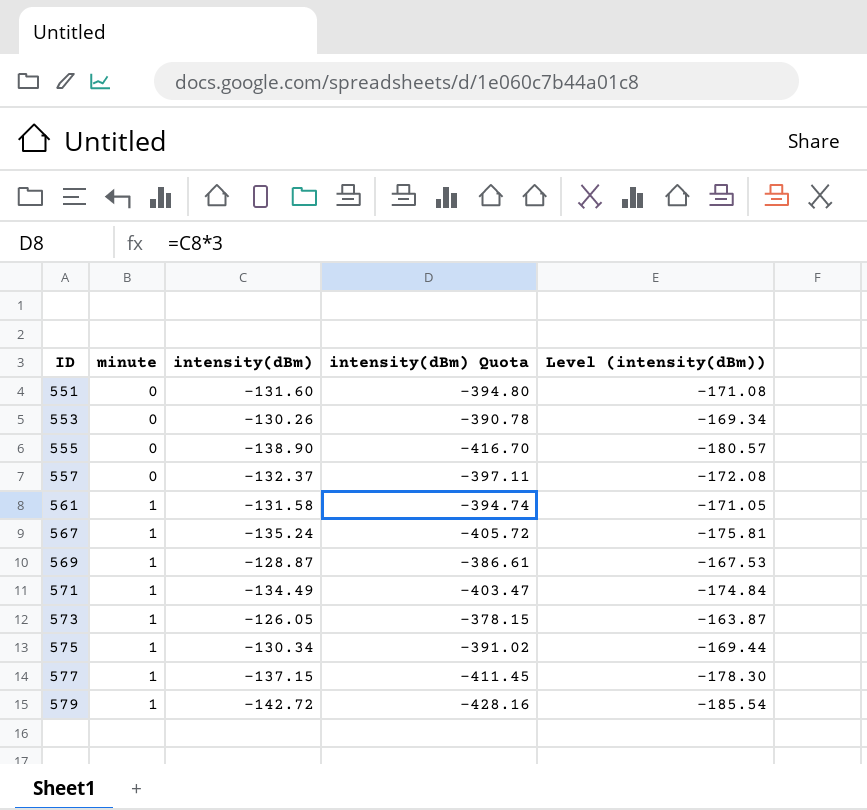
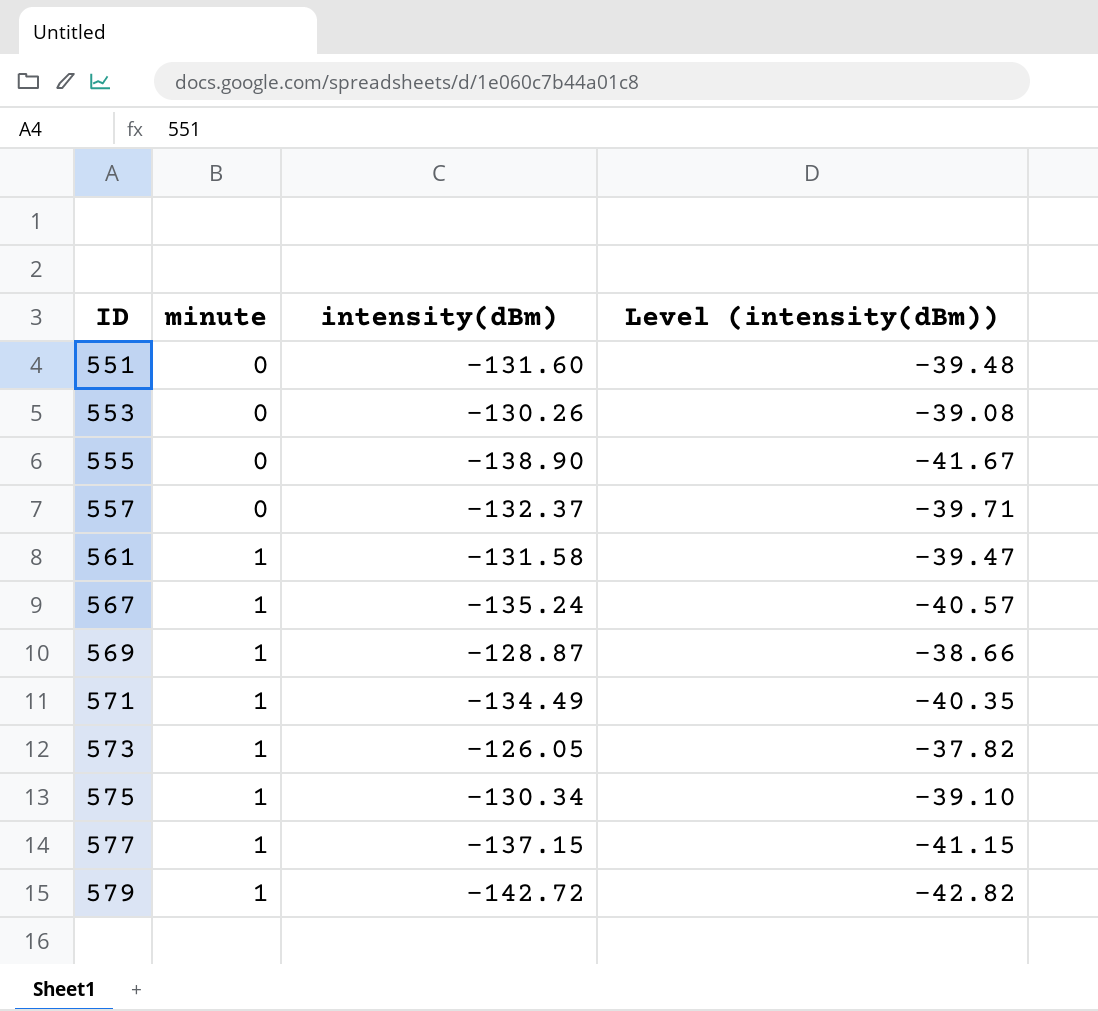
column intensity(dBm) Quota | formula: [intensity(dBm)] * 3 -> none
column Level (intensity(dBm)) | formula: [intensity(dBm)] * 1.3 -> [intensity(dBm)] * 0.3

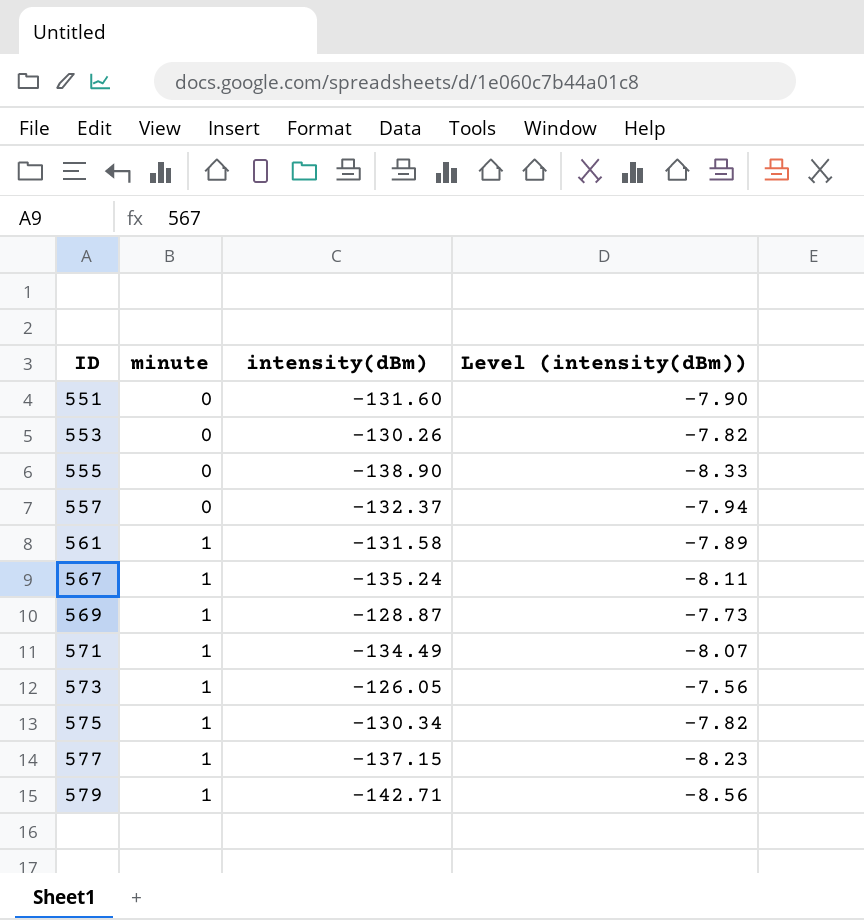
column Level (intensity(dBm)) | formula: [intensity(dBm)] * 0.3 -> [intensity(dBm)] * 0.06
579 | intensity(dBm): -142.72 -> -142.71

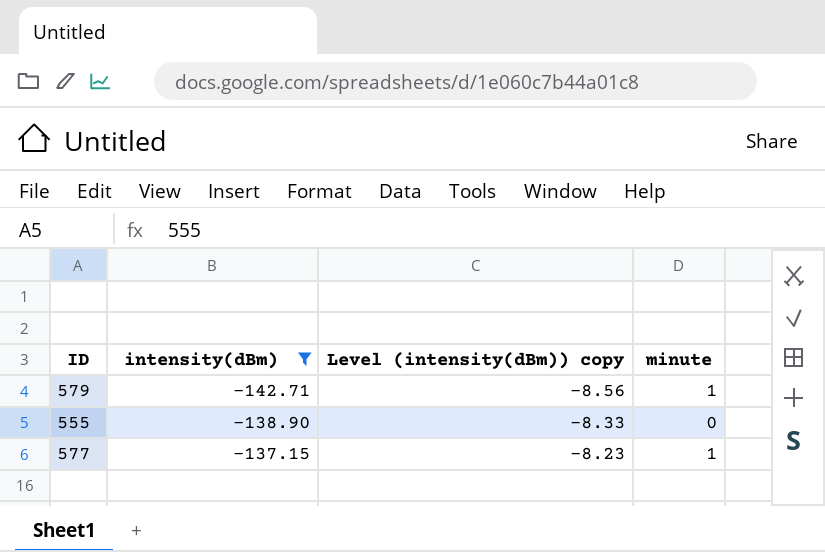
filter: none -> intensity(dBm) <= -137.15
row order: ID ascending -> intensity(dBm) ascending
column name: Level (intensity(dBm)) -> Level (intensity(dBm)) copy
column minute | position: 2 -> 4

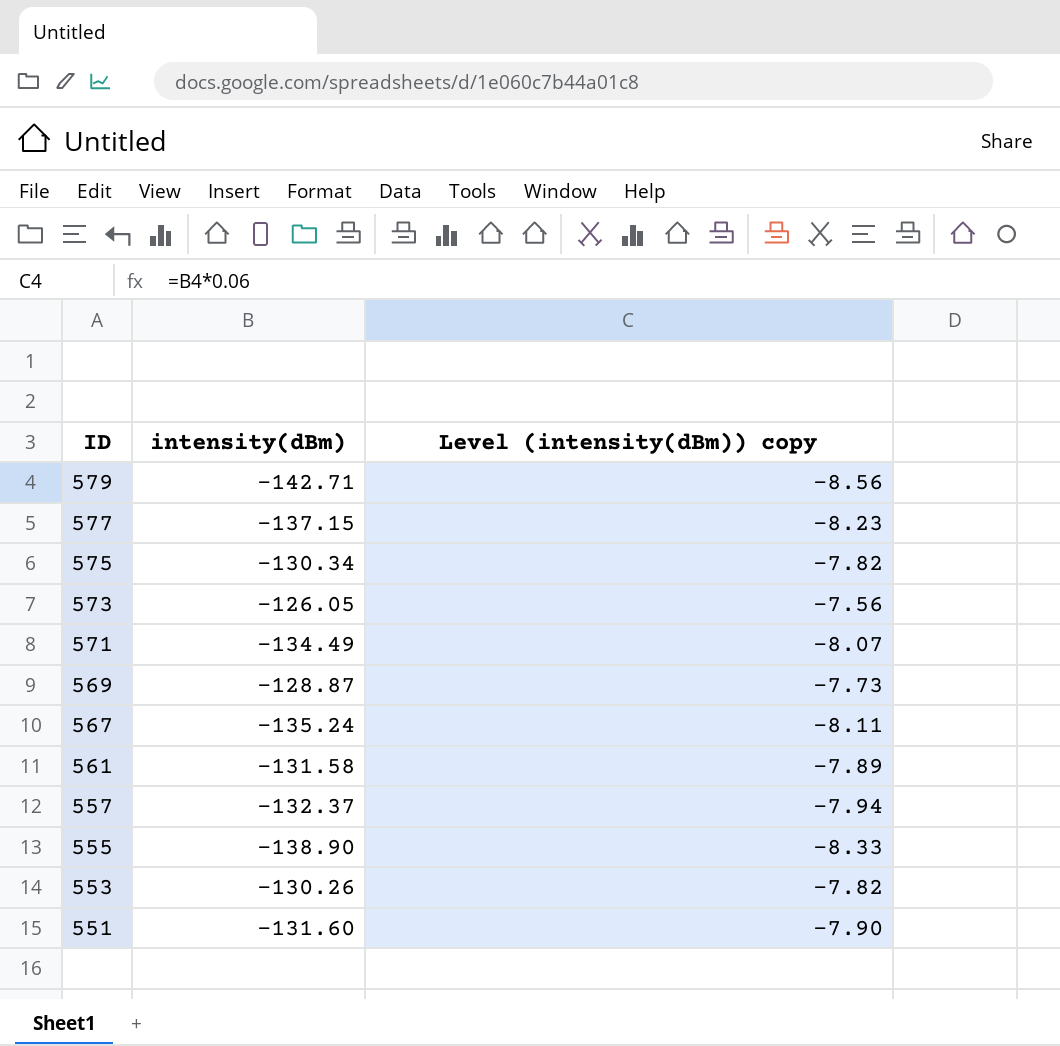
filter: intensity(dBm) <= -137.15 -> none
row order: intensity(dBm) ascending -> ID descending
column minute | position: 4 -> none

